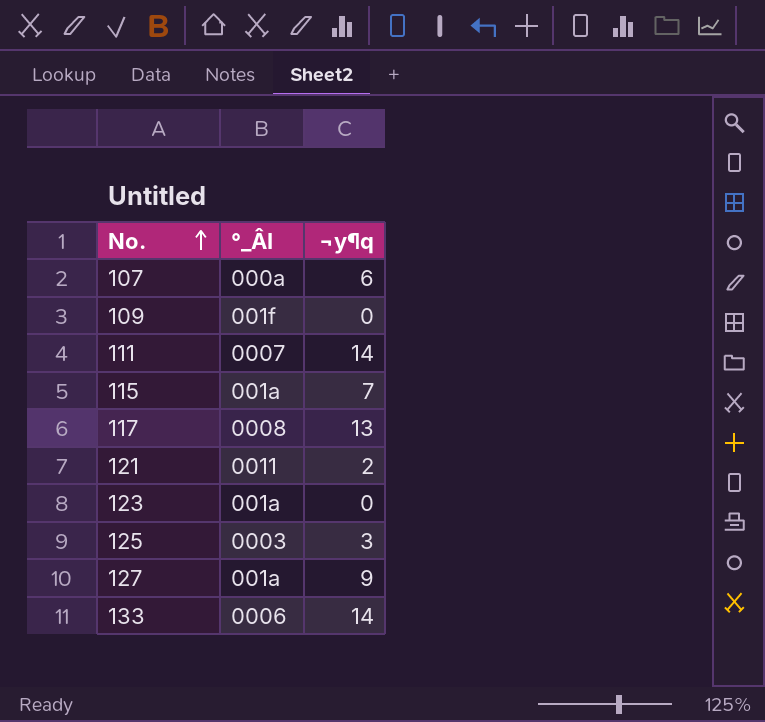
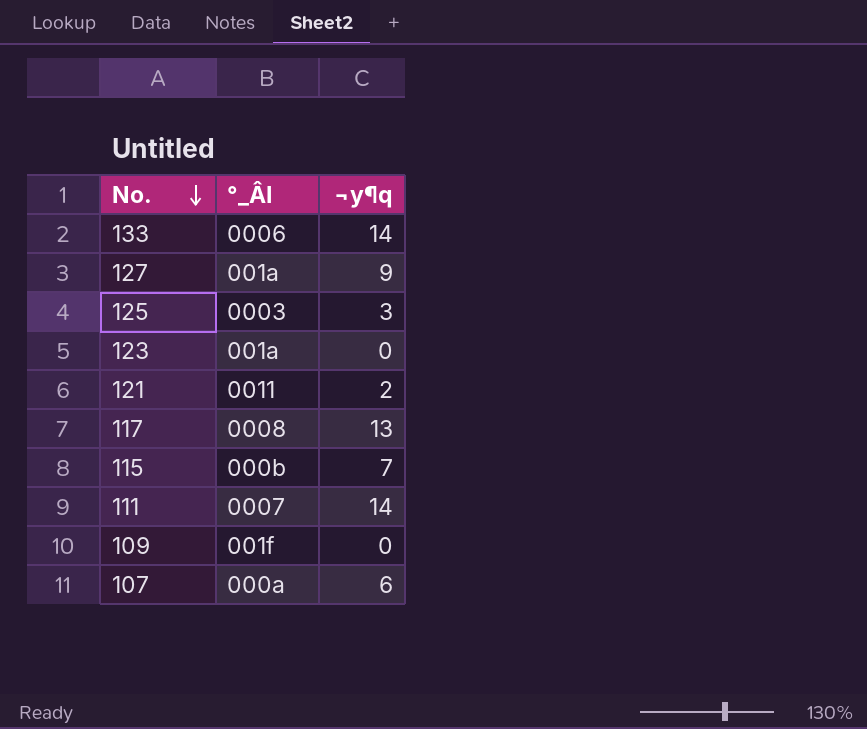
row order: No. ascending -> No. descending
115 | °_ÂI: 001a -> 000b

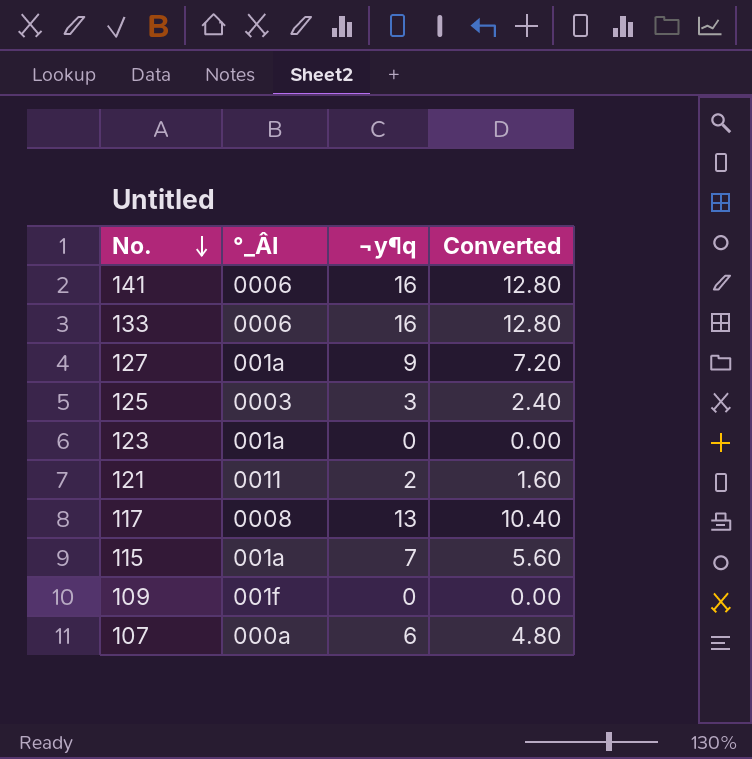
column Converted | formula: none -> [¬y¶q] * 0.8
row 111: 0007 | 14 -> none
row 141: none -> 0006 | 16 | 12.80
133 | ¬y¶q: 14 -> 16
115 | °_ÂI: 000b -> 001a

